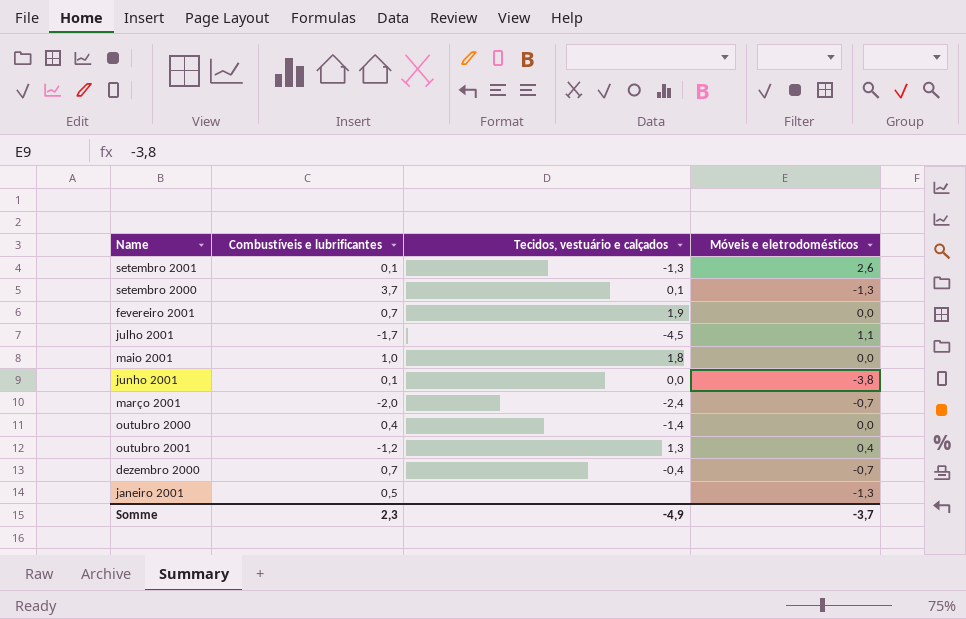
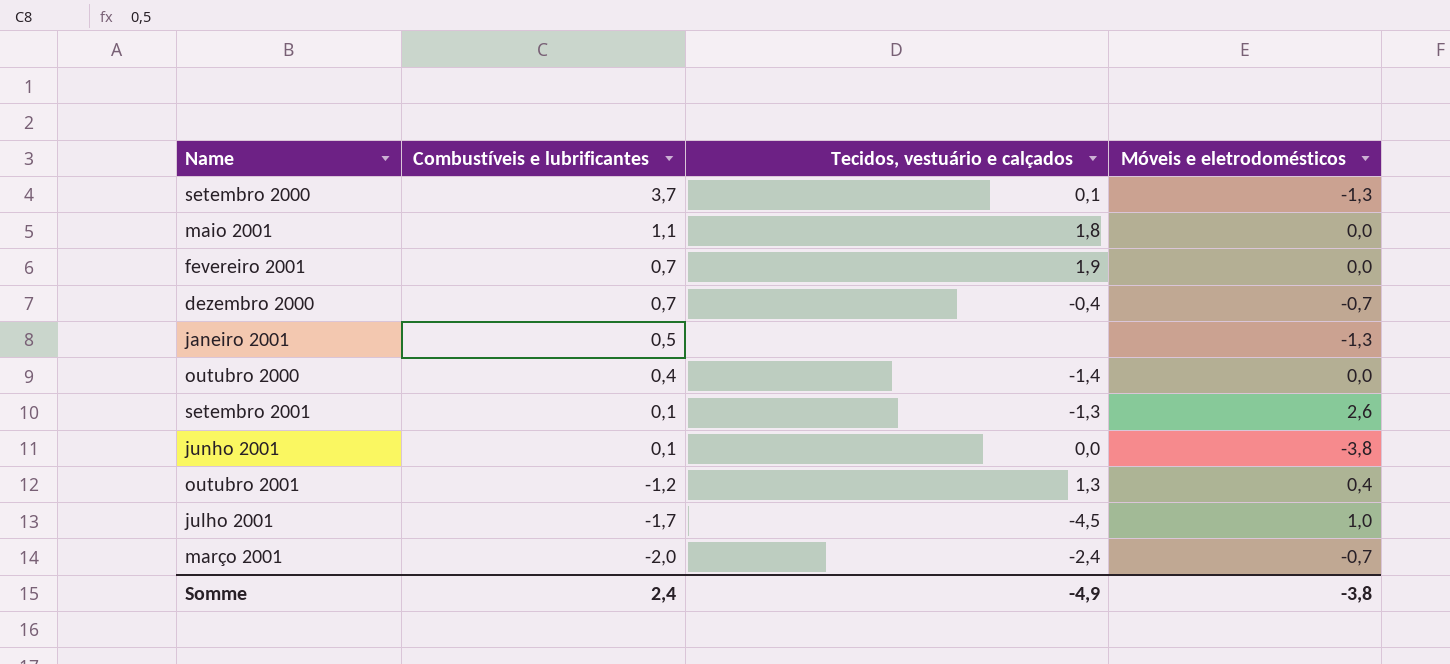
row order: none -> Combustíveis e lubrificantes descending
maio 2001 | Combustíveis e lubrificantes: 1,0 -> 1,1
julho 2001 | Móveis e eletrodomésticos: 1,1 -> 1,0
Somme | Combustíveis e lubrificantes: 2,3 -> 2,4
Somme | Móveis e eletrodomésticos: -3,7 -> -3,8

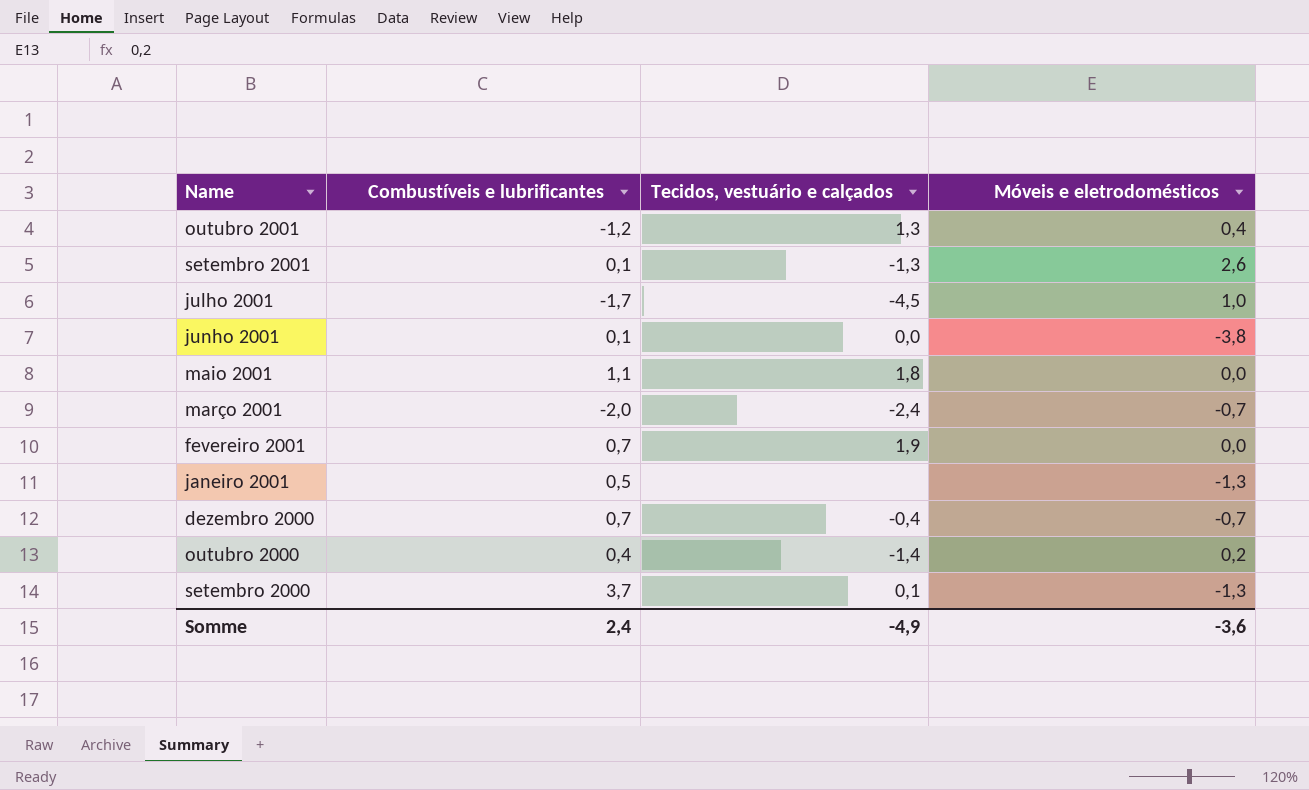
row order: Combustíveis e lubrificantes descending -> Name descending
outubro 2000 | Móveis e eletrodomésticos: 0,0 -> 0,2
Somme | Móveis e eletrodomésticos: -3,8 -> -3,6

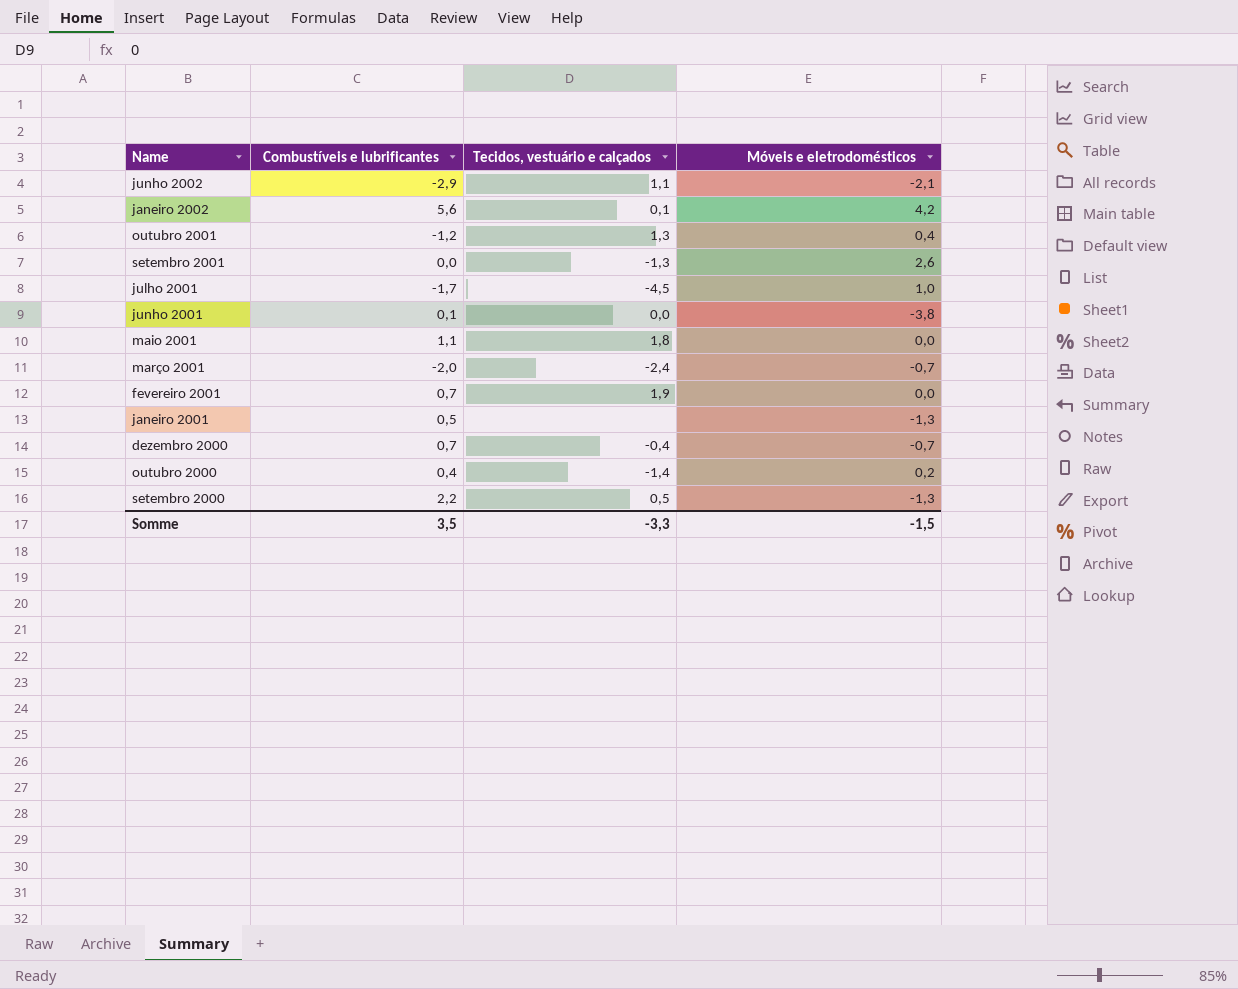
row junho 2002: none -> -2,9 | 1,1 | -2,1
row janeiro 2002: none -> 5,6 | 0,1 | 4,2
setembro 2001 | Combustíveis e lubrificantes: 0,1 -> 0,0
setembro 2000 | Combustíveis e lubrificantes: 3,7 -> 2,2
setembro 2000 | Tecidos, vestuário e calçados: 0,1 -> 0,5
Somme | Combustíveis e lubrificantes: 2,4 -> 3,5
Somme | Tecidos, vestuário e calçados: -4,9 -> -3,3
Somme | Móveis e eletrodomésticos: -3,6 -> -1,5

